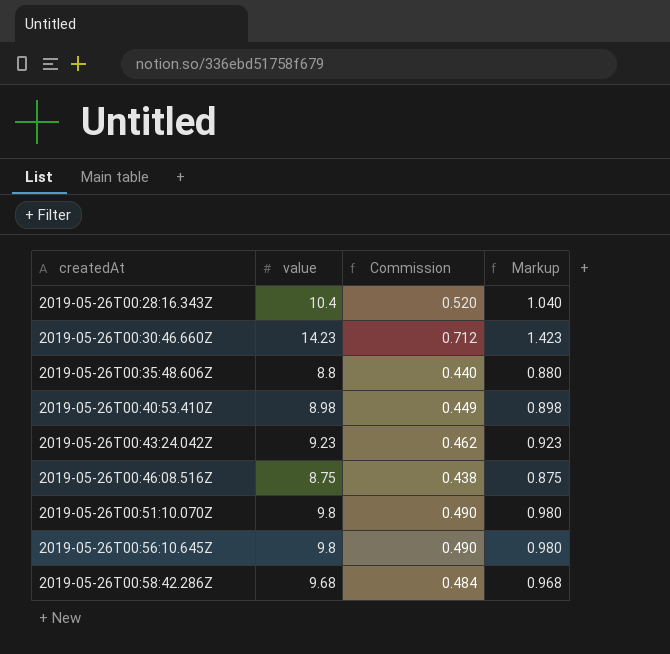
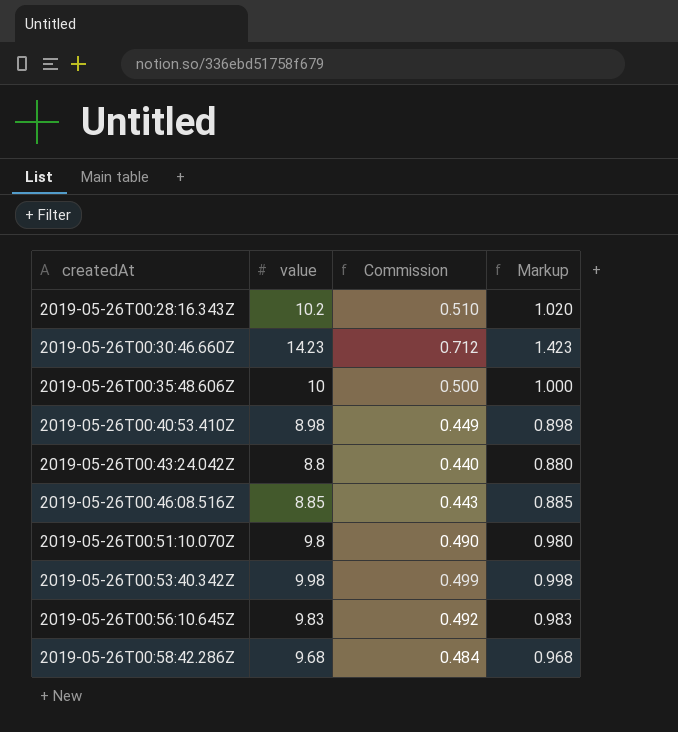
2019-05-26T00:28:16.343Z | value: 10.4 -> 10.2
2019-05-26T00:28:16.343Z | Commission: 0.520 -> 0.510
2019-05-26T00:28:16.343Z | Markup: 1.040 -> 1.020
2019-05-26T00:35:48.606Z | value: 8.8 -> 10
2019-05-26T00:35:48.606Z | Commission: 0.440 -> 0.500
2019-05-26T00:35:48.606Z | Markup: 0.880 -> 1.000
2019-05-26T00:43:24.042Z | value: 9.23 -> 8.8
2019-05-26T00:43:24.042Z | Commission: 0.462 -> 0.440
2019-05-26T00:43:24.042Z | Markup: 0.923 -> 0.880
2019-05-26T00:46:08.516Z | value: 8.75 -> 8.85
2019-05-26T00:46:08.516Z | Commission: 0.438 -> 0.443
2019-05-26T00:46:08.516Z | Markup: 0.875 -> 0.885
row 2019-05-26T00:53:40.342Z: none -> 9.98 | 0.499 | 0.998
2019-05-26T00:56:10.645Z | value: 9.8 -> 9.83
2019-05-26T00:56:10.645Z | Commission: 0.490 -> 0.492
2019-05-26T00:56:10.645Z | Markup: 0.980 -> 0.983

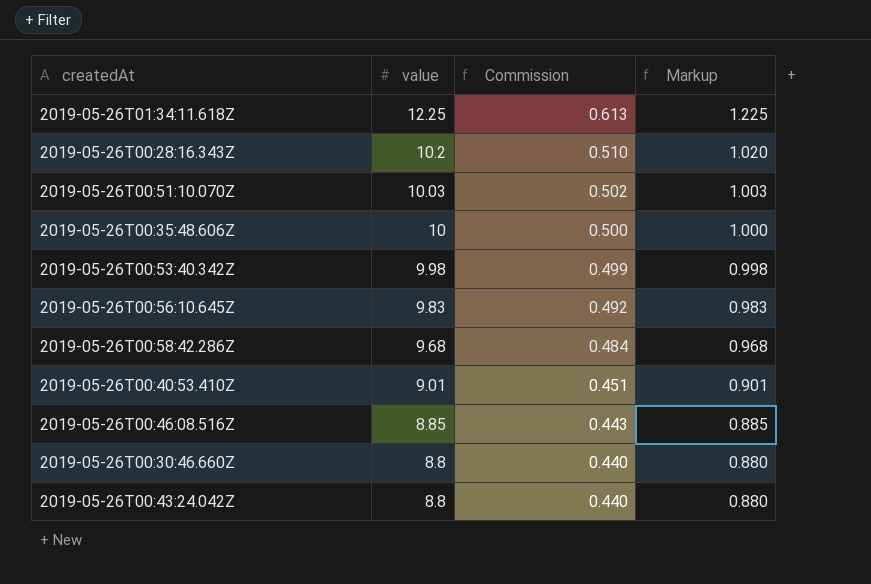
row order: createdAt ascending -> value descending
row 2019-05-26T01:34:11.618Z: none -> 12.25 | 0.613 | 1.225
2019-05-26T00:51:10.070Z | value: 9.8 -> 10.03
2019-05-26T00:51:10.070Z | Commission: 0.490 -> 0.502
2019-05-26T00:51:10.070Z | Markup: 0.980 -> 1.003
2019-05-26T00:40:53.410Z | value: 8.98 -> 9.01
2019-05-26T00:40:53.410Z | Commission: 0.449 -> 0.451
2019-05-26T00:40:53.410Z | Markup: 0.898 -> 0.901
2019-05-26T00:30:46.660Z | value: 14.23 -> 8.8
2019-05-26T00:30:46.660Z | Commission: 0.712 -> 0.440
2019-05-26T00:30:46.660Z | Markup: 1.423 -> 0.880

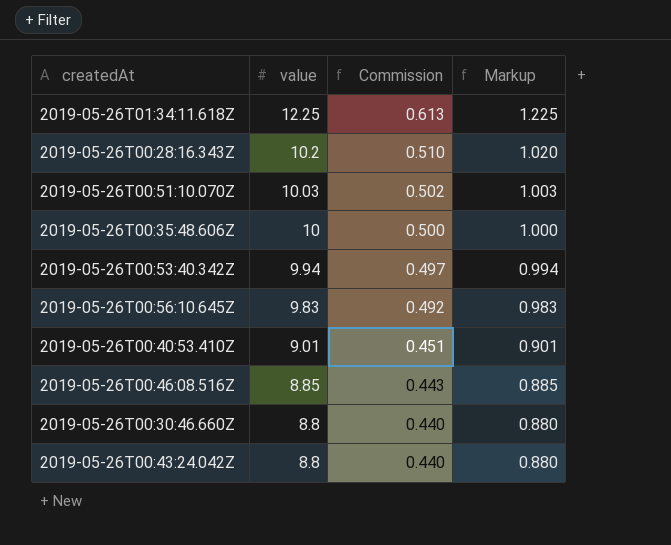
row 2019-05-26T00:58:42.286Z: 9.68 | 0.484 | 0.968 -> none
2019-05-26T00:53:40.342Z | value: 9.98 -> 9.94
2019-05-26T00:53:40.342Z | Commission: 0.499 -> 0.497
2019-05-26T00:53:40.342Z | Markup: 0.998 -> 0.994

